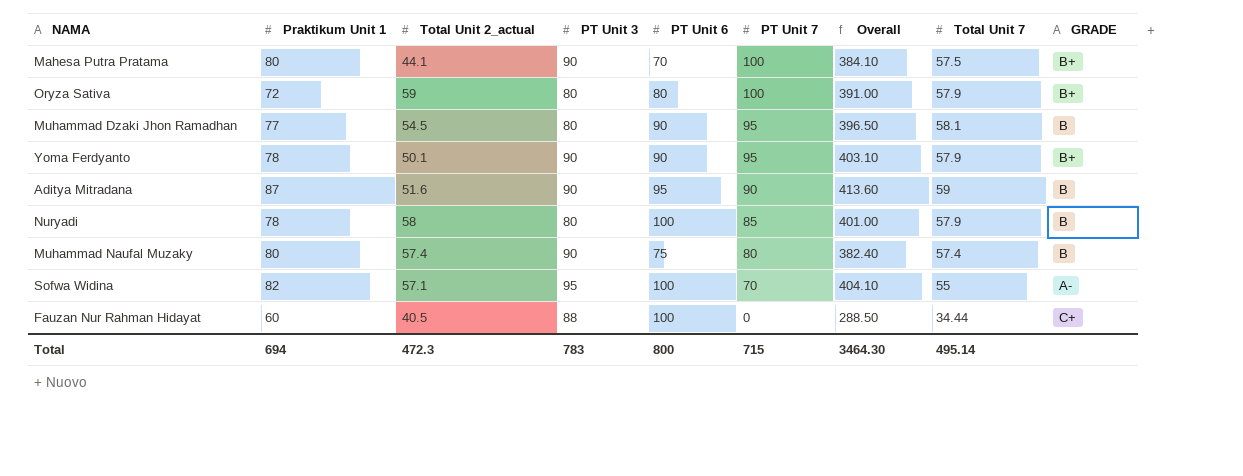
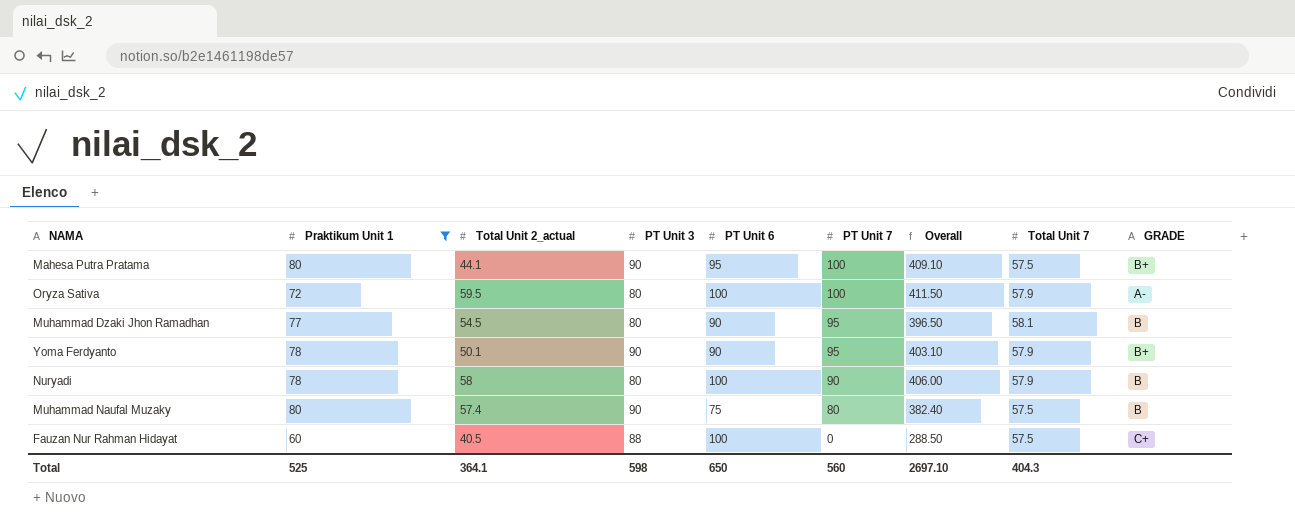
filter: none -> Praktikum Unit 1 <= 80
Mahesa Putra Pratama | PT Unit 6: 70 -> 95
Mahesa Putra Pratama | Overall: 384.10 -> 409.10
Oryza Sativa | Total Unit 2_actual: 59 -> 59.5
Oryza Sativa | PT Unit 6: 80 -> 100
Oryza Sativa | Overall: 391.00 -> 411.50
Oryza Sativa | GRADE: B+ -> A-
Nuryadi | PT Unit 7: 85 -> 90
Nuryadi | Overall: 401.00 -> 406.00
Muhammad Naufal Muzaky | Total Unit 7: 57.4 -> 57.5
Fauzan Nur Rahman Hidayat | Total Unit 7: 34.44 -> 57.5
Total | Praktikum Unit 1: 694 -> 525
Total | Total Unit 2_actual: 472.3 -> 364.1
Total | PT Unit 3: 783 -> 598
Total | PT Unit 6: 800 -> 650
Total | PT Unit 7: 715 -> 560
Total | Overall: 3464.30 -> 2697.10
Total | Total Unit 7: 495.14 -> 404.3

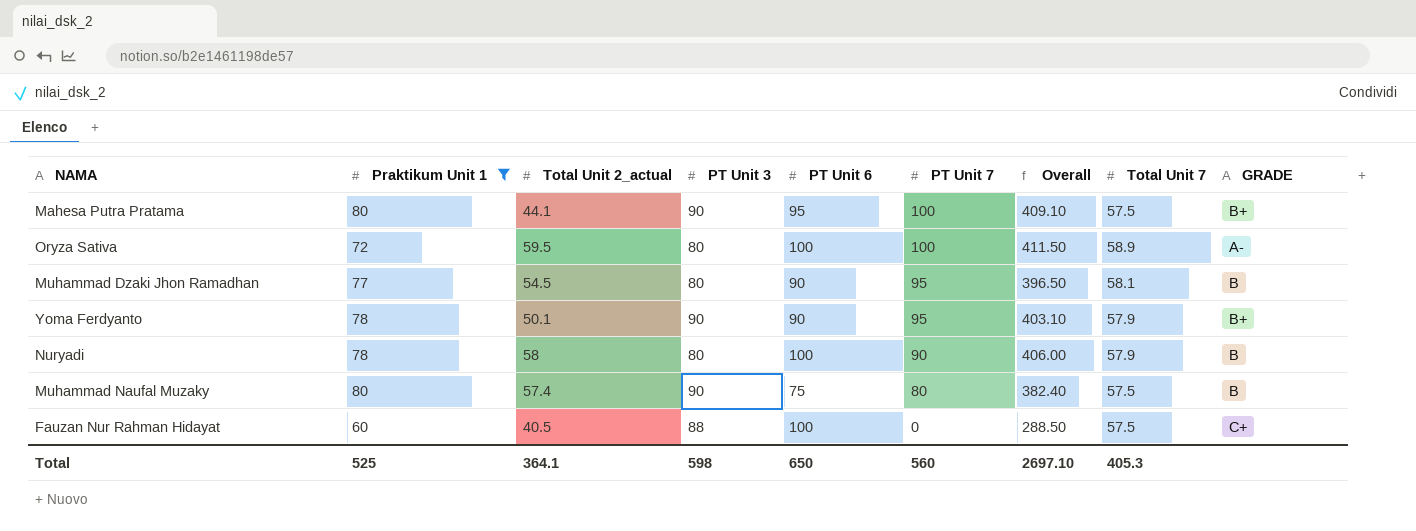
Oryza Sativa | Total Unit 7: 57.9 -> 58.9
Total | Total Unit 7: 404.3 -> 405.3

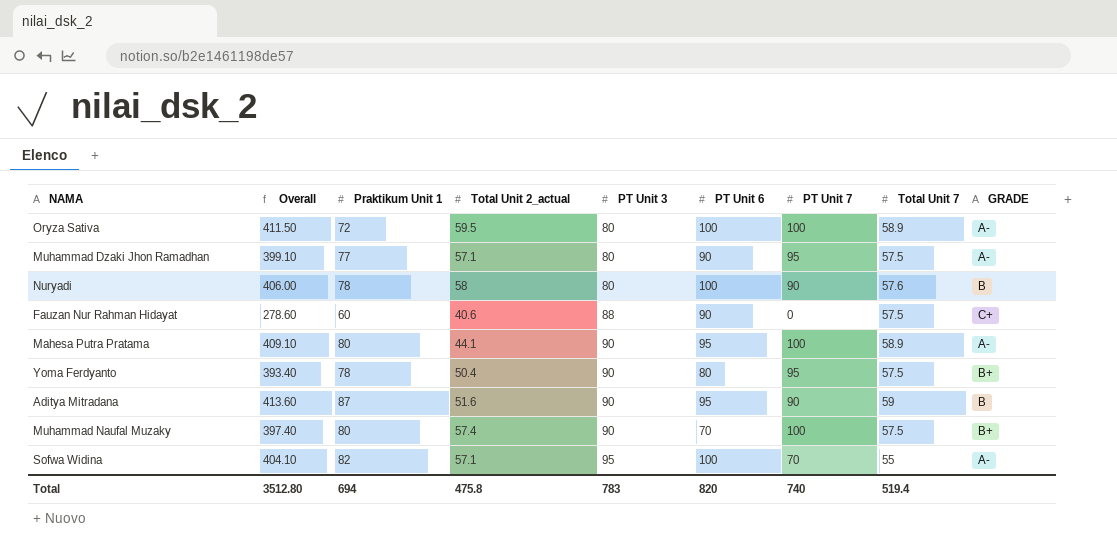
filter: Praktikum Unit 1 <= 80 -> none
row order: PT Unit 7 descending -> PT Unit 3 ascending
column Overall | position: 7 -> 2
Muhammad Dzaki Jhon Ramadhan | Overall: 396.50 -> 399.10
Muhammad Dzaki Jhon Ramadhan | Total Unit 2_actual: 54.5 -> 57.1
Muhammad Dzaki Jhon Ramadhan | Total Unit 7: 58.1 -> 57.5
Muhammad Dzaki Jhon Ramadhan | GRADE: B -> A-
Nuryadi | Total Unit 7: 57.9 -> 57.6
Fauzan Nur Rahman Hidayat | Overall: 288.50 -> 278.60
Fauzan Nur Rahman Hidayat | Total Unit 2_actual: 40.5 -> 40.6
Fauzan Nur Rahman Hidayat | PT Unit 6: 100 -> 90
Mahesa Putra Pratama | Total Unit 7: 57.5 -> 58.9
Mahesa Putra Pratama | GRADE: B+ -> A-
Yoma Ferdyanto | Overall: 403.10 -> 393.40
Yoma Ferdyanto | Total Unit 2_actual: 50.1 -> 50.4
Yoma Ferdyanto | PT Unit 6: 90 -> 80
Yoma Ferdyanto | Total Unit 7: 57.9 -> 57.5
Muhammad Naufal Muzaky | Overall: 382.40 -> 397.40
Muhammad Naufal Muzaky | PT Unit 6: 75 -> 70
Muhammad Naufal Muzaky | PT Unit 7: 80 -> 100
Muhammad Naufal Muzaky | GRADE: B -> B+
Total | Overall: 2697.10 -> 3512.80
Total | Praktikum Unit 1: 525 -> 694
Total | Total Unit 2_actual: 364.1 -> 475.8
Total | PT Unit 3: 598 -> 783
Total | PT Unit 6: 650 -> 820
Total | PT Unit 7: 560 -> 740
Total | Total Unit 7: 405.3 -> 519.4

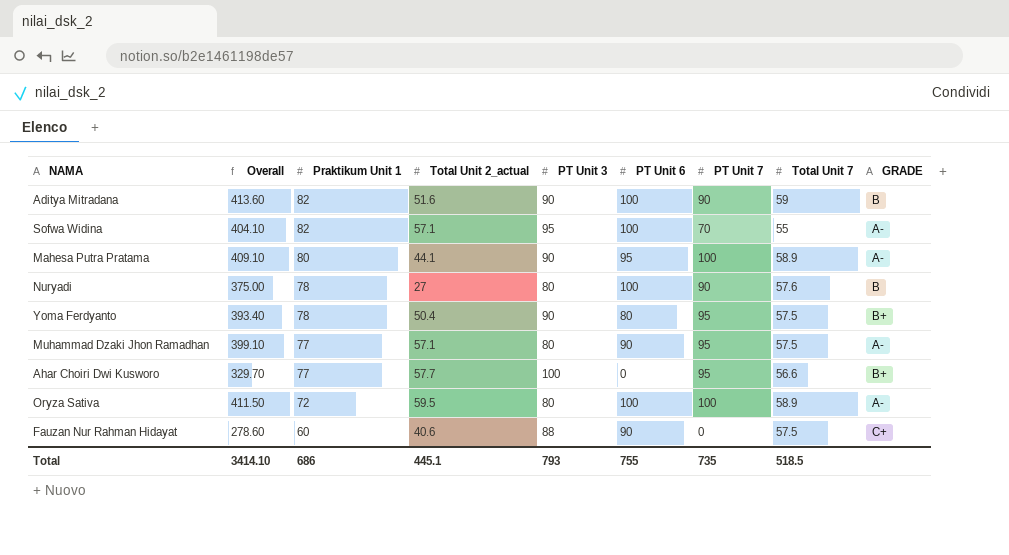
row order: PT Unit 3 ascending -> Praktikum Unit 1 descending
row Muhammad Naufal Muzaky: 397.40 | 80 | 57.4 | 90 | 70 | 100 | 57.5 | B+ -> none
Aditya Mitradana | Praktikum Unit 1: 87 -> 82
Aditya Mitradana | PT Unit 6: 95 -> 100
Nuryadi | Overall: 406.00 -> 375.00
Nuryadi | Total Unit 2_actual: 58 -> 27
row Ahar Choiri Dwi Kusworo: none -> 329.70 | 77 | 57.7 | 100 | 0 | 95 | 56.6 | B+
Total | Overall: 3512.80 -> 3414.10
Total | Praktikum Unit 1: 694 -> 686
Total | Total Unit 2_actual: 475.8 -> 445.1
Total | PT Unit 3: 783 -> 793
Total | PT Unit 6: 820 -> 755
Total | PT Unit 7: 740 -> 735
Total | Total Unit 7: 519.4 -> 518.5

